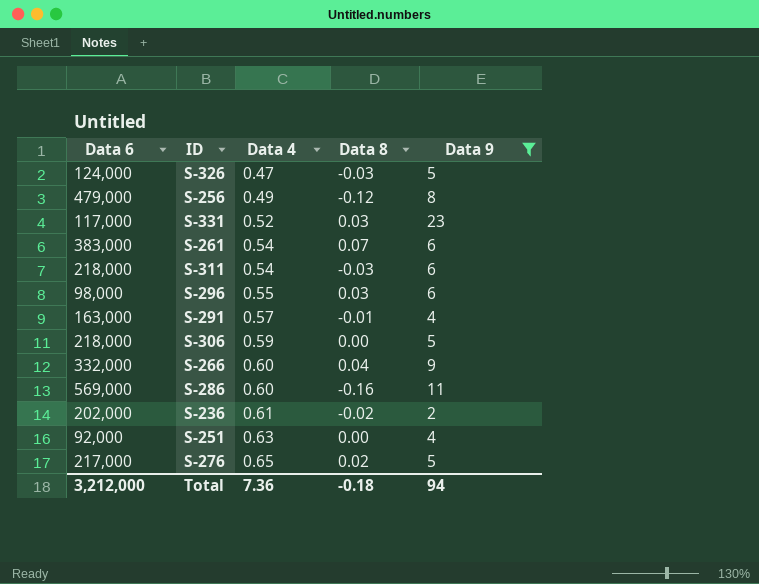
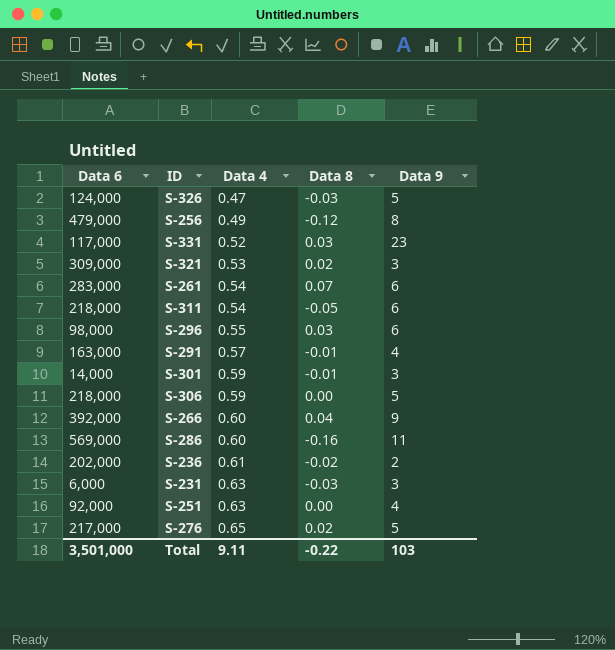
filter: Data 9 != 3 -> none
S-261 | Data 6: 383,000 -> 283,000
S-311 | Data 8: -0.03 -> -0.05
S-266 | Data 6: 332,000 -> 392,000
Total | Data 6: 3,212,000 -> 3,501,000
Total | Data 4: 7.36 -> 9.11
Total | Data 8: -0.18 -> -0.22
Total | Data 9: 94 -> 103

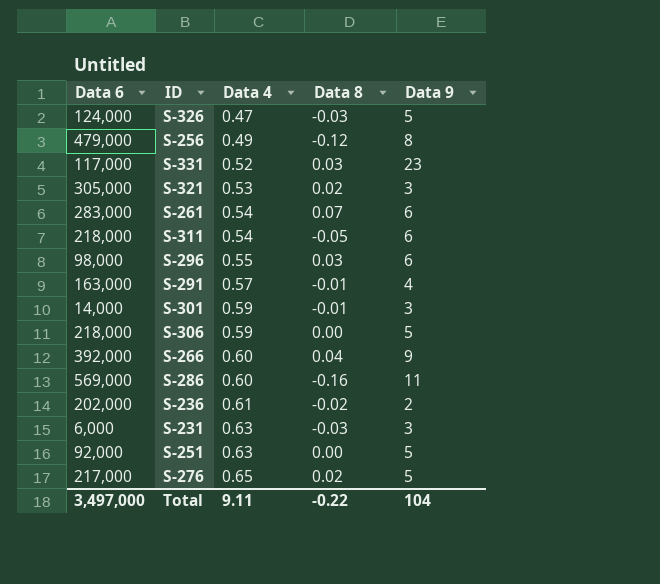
S-321 | Data 6: 309,000 -> 305,000
S-251 | Data 9: 4 -> 5
Total | Data 6: 3,501,000 -> 3,497,000
Total | Data 9: 103 -> 104

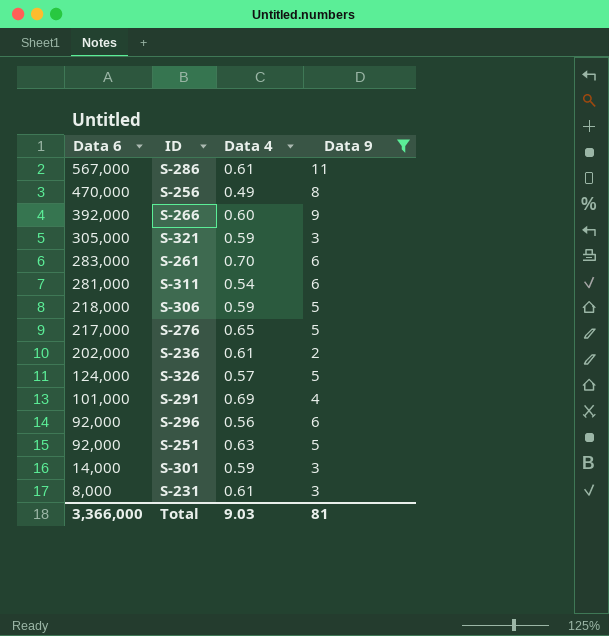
filter: none -> Data 9 != 23
row order: Data 4 ascending -> Data 6 descending
column Data 8 | position: 4 -> none
S-286 | Data 6: 569,000 -> 567,000
S-286 | Data 4: 0.60 -> 0.61
S-256 | Data 6: 479,000 -> 470,000
S-321 | Data 4: 0.53 -> 0.59
S-261 | Data 4: 0.54 -> 0.70
S-311 | Data 6: 218,000 -> 281,000
S-326 | Data 4: 0.47 -> 0.57
S-291 | Data 6: 163,000 -> 101,000
S-291 | Data 4: 0.57 -> 0.69
S-296 | Data 6: 98,000 -> 92,000
S-296 | Data 4: 0.55 -> 0.56
S-231 | Data 6: 6,000 -> 8,000
S-231 | Data 4: 0.63 -> 0.61
Total | Data 6: 3,497,000 -> 3,366,000
Total | Data 4: 9.11 -> 9.03
Total | Data 9: 104 -> 81

